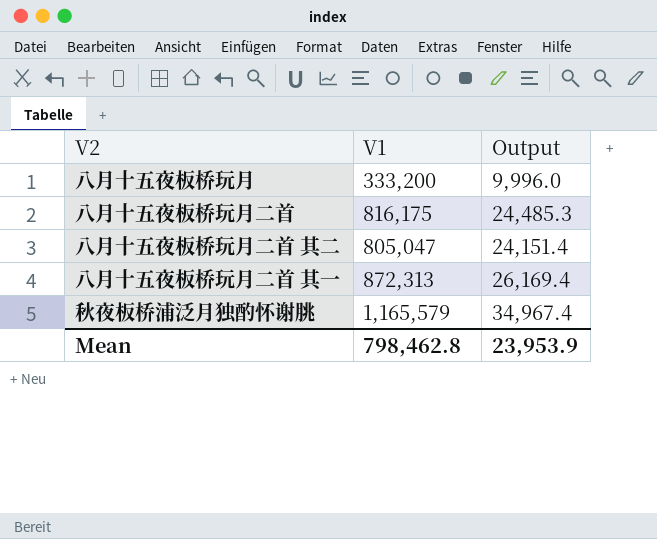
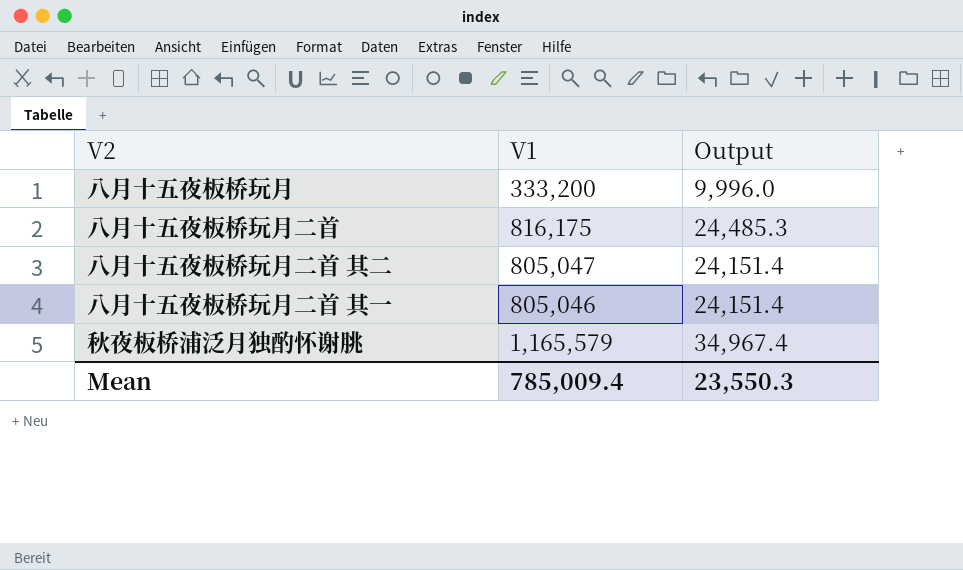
八月十五夜板桥玩月二首 其一 | V1: 872,313 -> 805,046
八月十五夜板桥玩月二首 其一 | Output: 26,169.4 -> 24,151.4
Mean | V1: 798,462.8 -> 785,009.4
Mean | Output: 23,953.9 -> 23,550.3

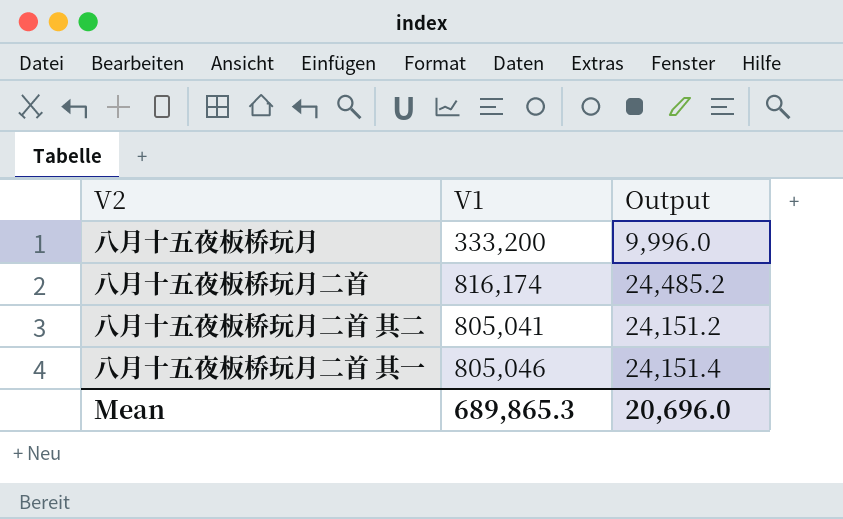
row 秋夜板桥浦泛月独酌怀谢朓: 1,165,579 | 34,967.4 -> none
八月十五夜板桥玩月二首 | V1: 816,175 -> 816,174
八月十五夜板桥玩月二首 | Output: 24,485.3 -> 24,485.2
八月十五夜板桥玩月二首 其二 | V1: 805,047 -> 805,041
八月十五夜板桥玩月二首 其二 | Output: 24,151.4 -> 24,151.2
Mean | V1: 785,009.4 -> 689,865.3
Mean | Output: 23,550.3 -> 20,696.0

